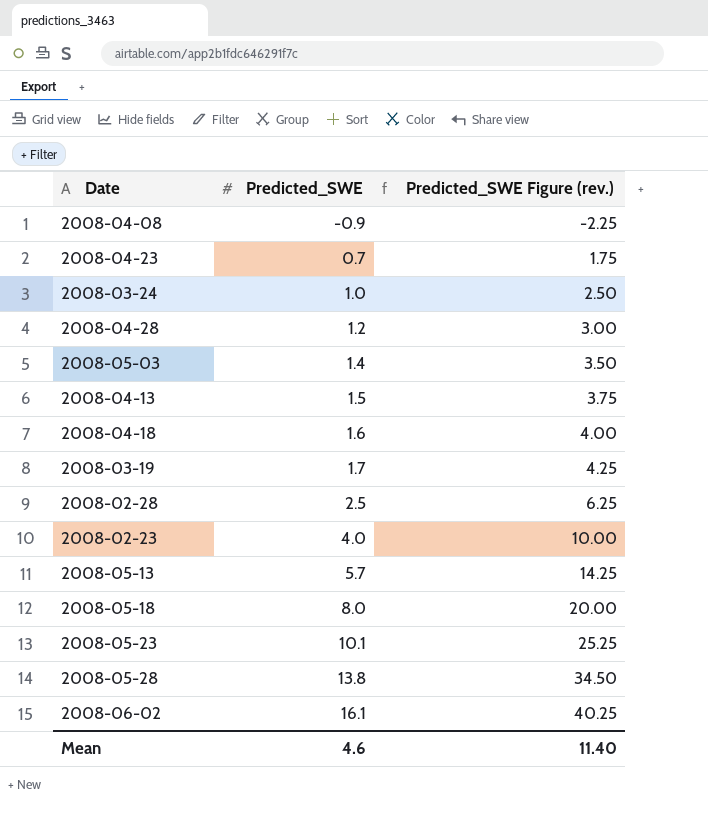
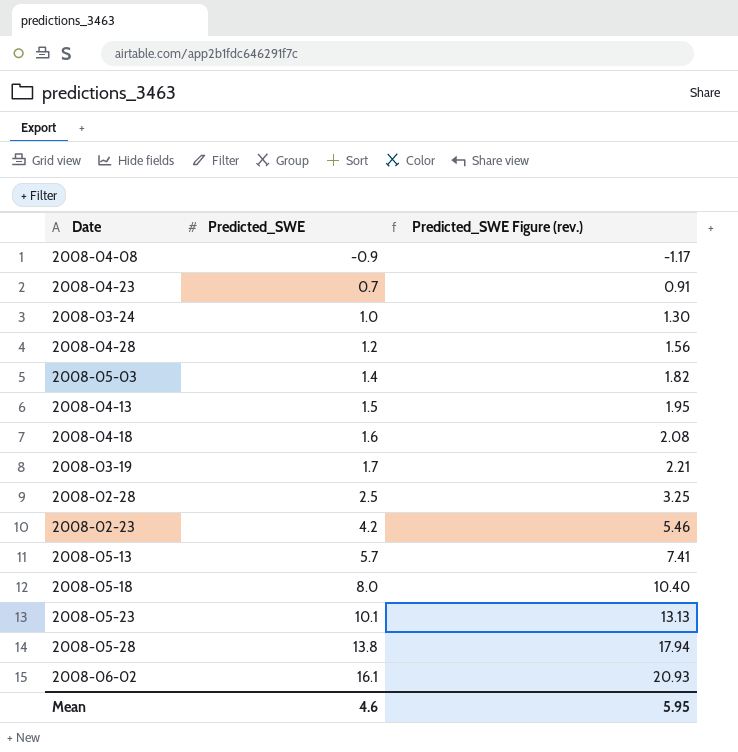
column Predicted_SWE Figure (rev.) | formula: [Predicted_SWE] * 2.5 -> [Predicted_SWE] * 1.3
2008-02-23 | Predicted_SWE: 4.0 -> 4.2
Mean | Predicted_SWE Figure (rev.): 11.40 -> 5.95

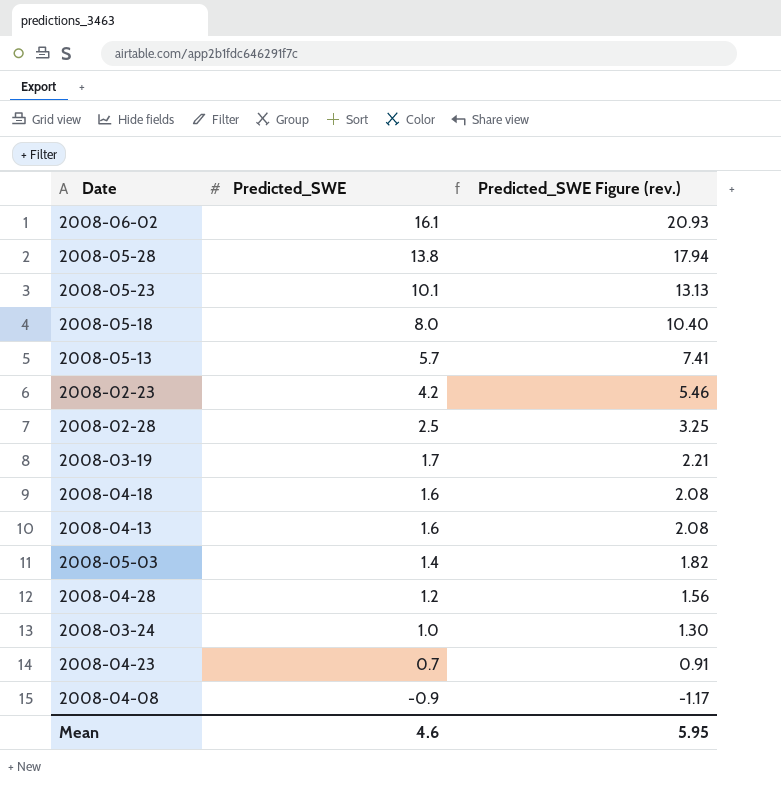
row order: Predicted_SWE ascending -> Predicted_SWE descending
2008-04-13 | Predicted_SWE: 1.5 -> 1.6
2008-04-13 | Predicted_SWE Figure (rev.): 1.95 -> 2.08

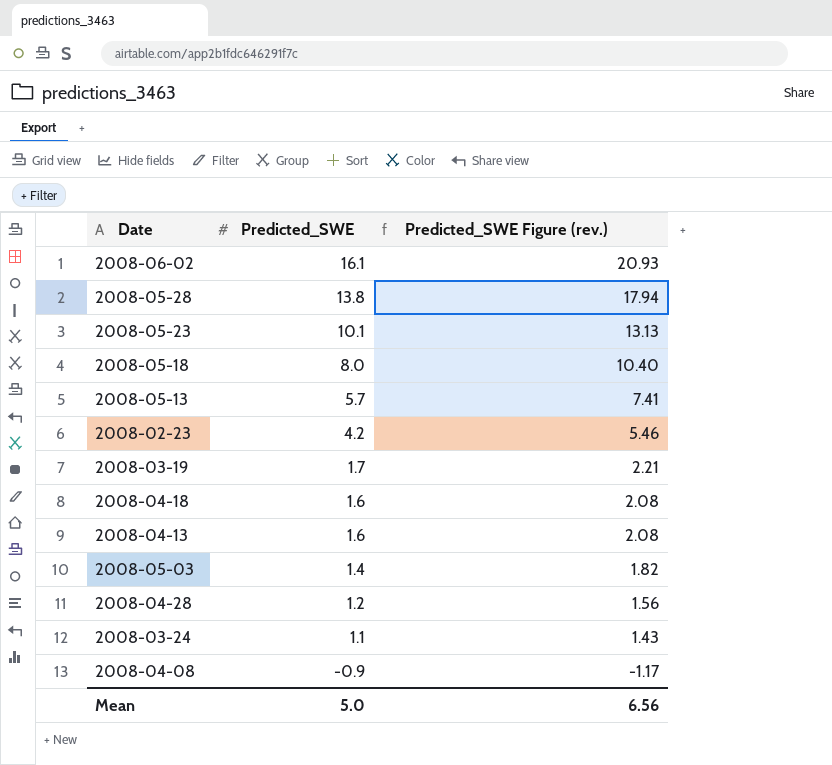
row 2008-02-28: 2.5 | 3.25 -> none
row 2008-04-23: 0.7 | 0.91 -> none
2008-03-24 | Predicted_SWE: 1.0 -> 1.1
2008-03-24 | Predicted_SWE Figure (rev.): 1.30 -> 1.43
Mean | Predicted_SWE: 4.6 -> 5.0
Mean | Predicted_SWE Figure (rev.): 5.95 -> 6.56

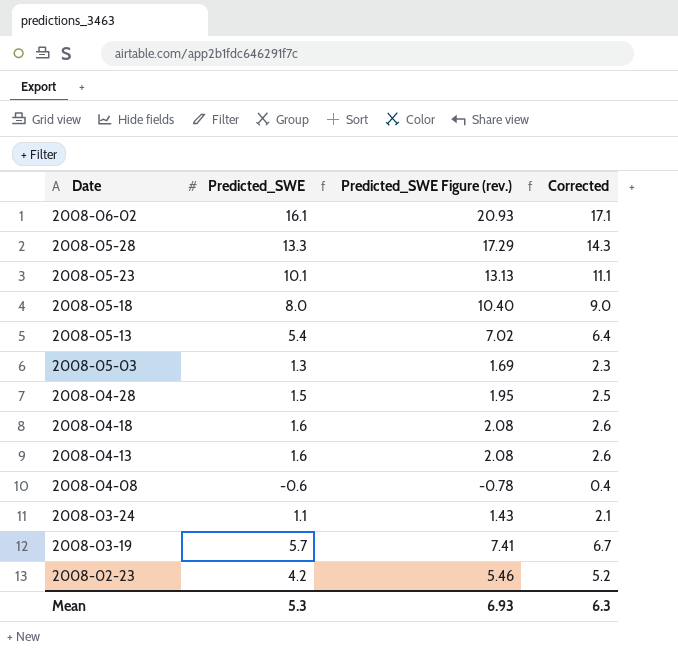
row order: Predicted_SWE descending -> Date descending
column Corrected | formula: none -> [Predicted_SWE] + 1
2008-05-28 | Predicted_SWE: 13.8 -> 13.3
2008-05-28 | Predicted_SWE Figure (rev.): 17.94 -> 17.29
2008-05-13 | Predicted_SWE: 5.7 -> 5.4
2008-05-13 | Predicted_SWE Figure (rev.): 7.41 -> 7.02
2008-05-03 | Predicted_SWE: 1.4 -> 1.3
2008-05-03 | Predicted_SWE Figure (rev.): 1.82 -> 1.69
2008-04-28 | Predicted_SWE: 1.2 -> 1.5
2008-04-28 | Predicted_SWE Figure (rev.): 1.56 -> 1.95
2008-04-08 | Predicted_SWE: -0.9 -> -0.6
2008-04-08 | Predicted_SWE Figure (rev.): -1.17 -> -0.78
2008-03-19 | Predicted_SWE: 1.7 -> 5.7
2008-03-19 | Predicted_SWE Figure (rev.): 2.21 -> 7.41
Mean | Predicted_SWE: 5.0 -> 5.3
Mean | Predicted_SWE Figure (rev.): 6.56 -> 6.93

